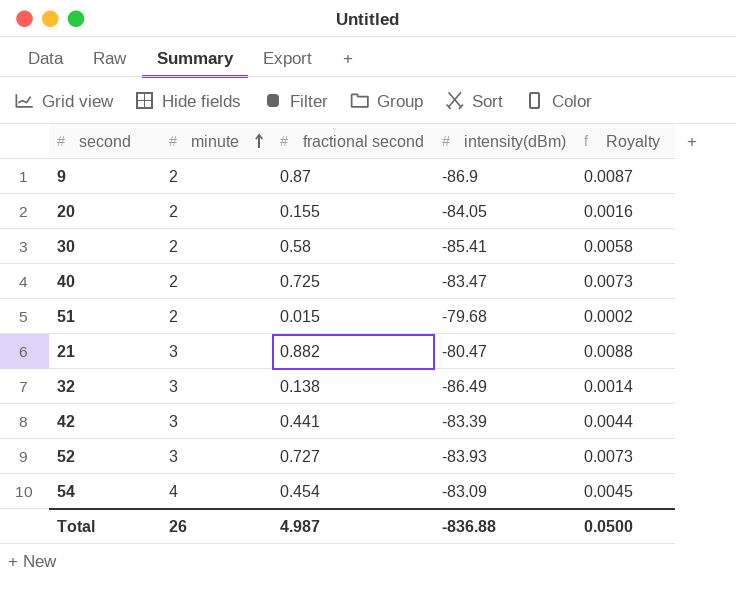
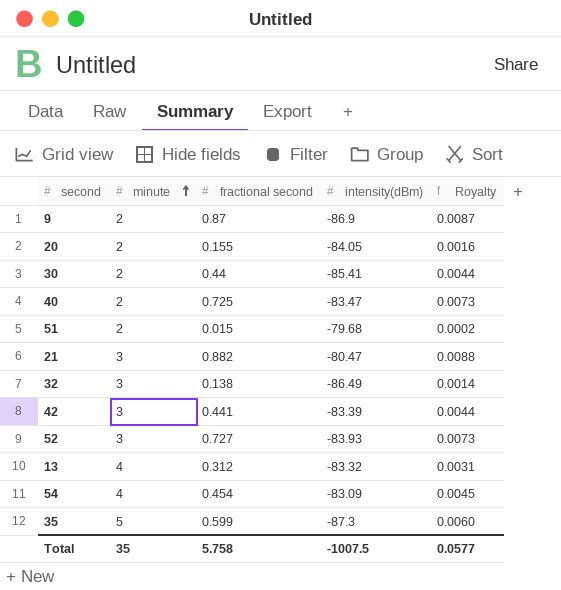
30 | fractional second: 0.58 -> 0.44
30 | Royalty: 0.0058 -> 0.0044
row 13: none -> 4 | 0.312 | -83.32 | 0.0031
row 35: none -> 5 | 0.599 | -87.3 | 0.0060
Total | minute: 26 -> 35
Total | fractional second: 4.987 -> 5.758
Total | intensity(dBm): -836.88 -> -1007.5
Total | Royalty: 0.0500 -> 0.0577

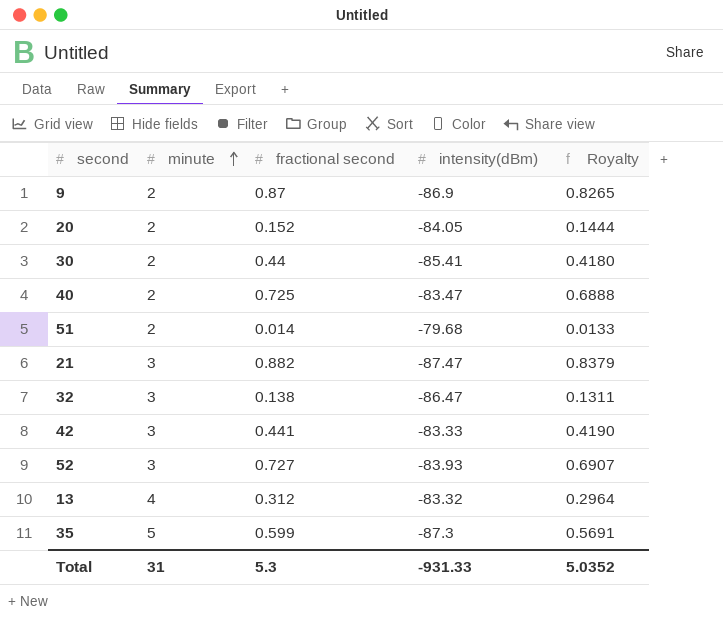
column Royalty | formula: [fractional second] * 0.01 -> [fractional second] * 0.95
row 54: 4 | 0.454 | -83.09 | 0.0045 -> none
20 | fractional second: 0.155 -> 0.152
51 | fractional second: 0.015 -> 0.014
21 | intensity(dBm): -80.47 -> -87.47
32 | intensity(dBm): -86.49 -> -86.47
42 | intensity(dBm): -83.39 -> -83.33
Total | minute: 35 -> 31
Total | fractional second: 5.758 -> 5.3
Total | intensity(dBm): -1007.5 -> -931.33
Total | Royalty: 0.0577 -> 5.0352

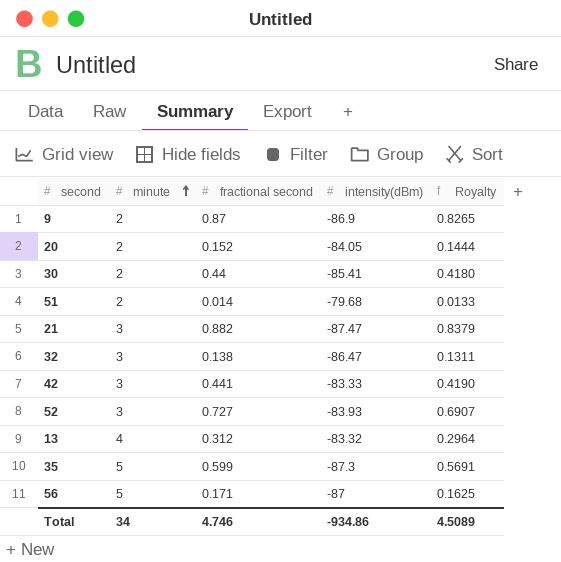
row 40: 2 | 0.725 | -83.47 | 0.6888 -> none
row 56: none -> 5 | 0.171 | -87 | 0.1625
Total | minute: 31 -> 34
Total | fractional second: 5.3 -> 4.746
Total | intensity(dBm): -931.33 -> -934.86
Total | Royalty: 5.0352 -> 4.5089

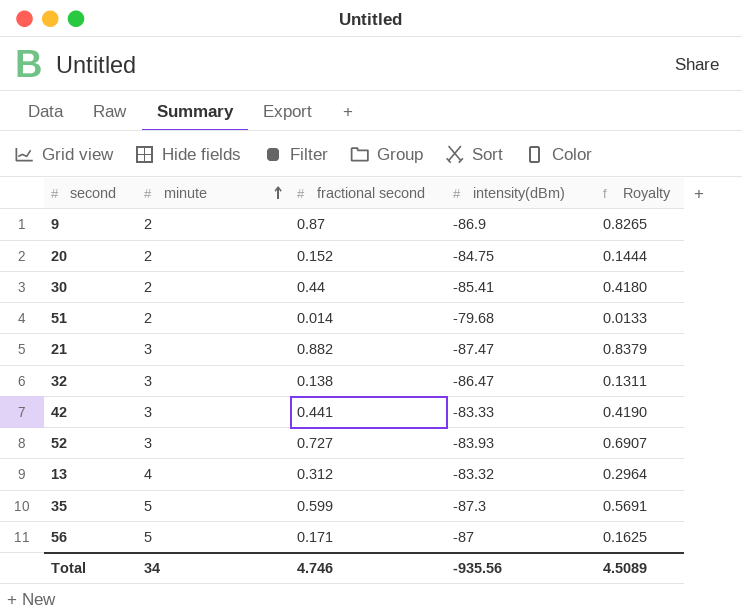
20 | intensity(dBm): -84.05 -> -84.75
Total | intensity(dBm): -934.86 -> -935.56

